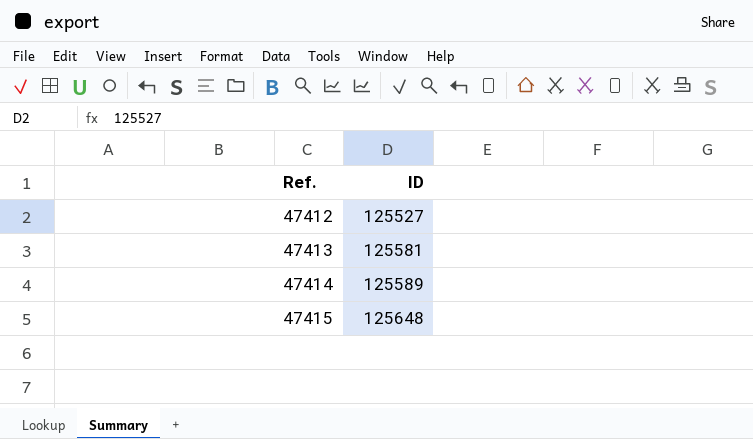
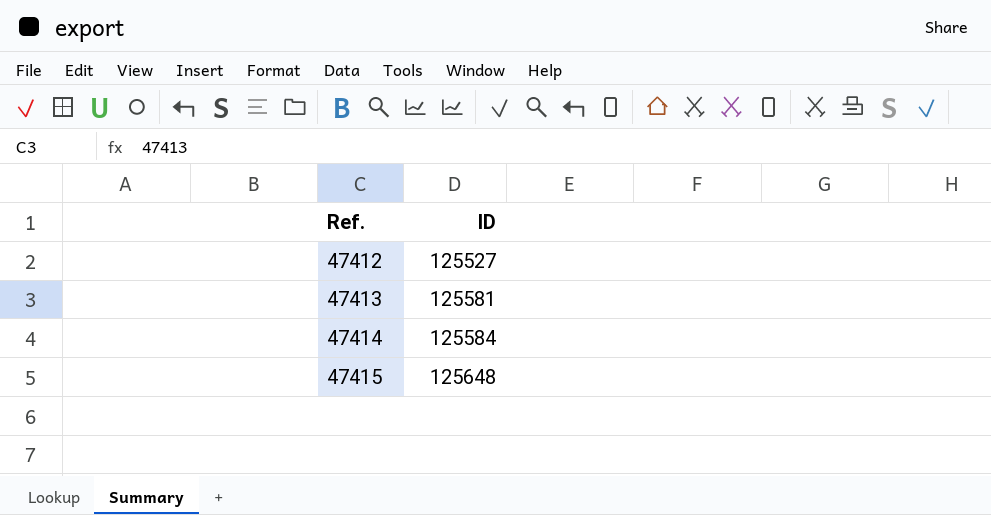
47414 | ID: 125589 -> 125584

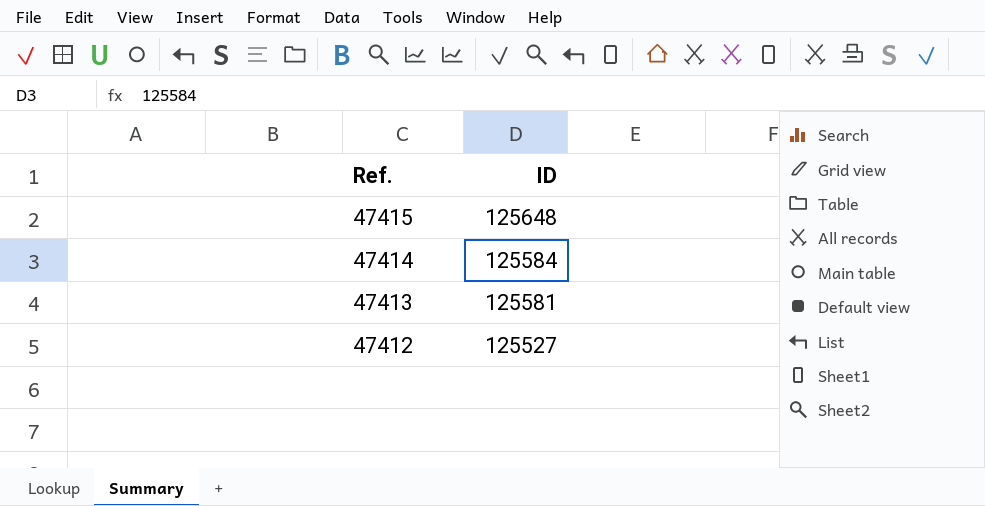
row order: Ref. ascending -> Ref. descending

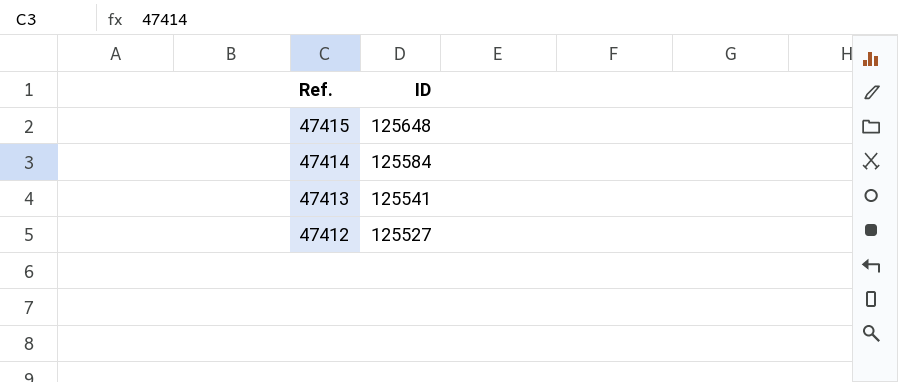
47413 | ID: 125581 -> 125541

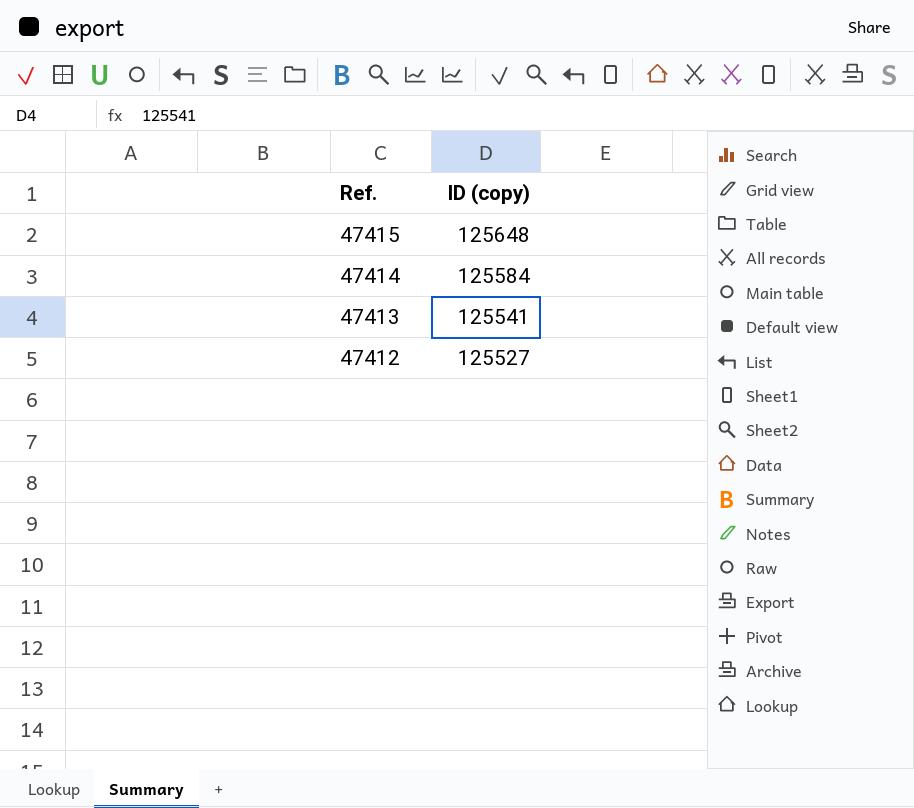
column name: ID -> ID (copy)

